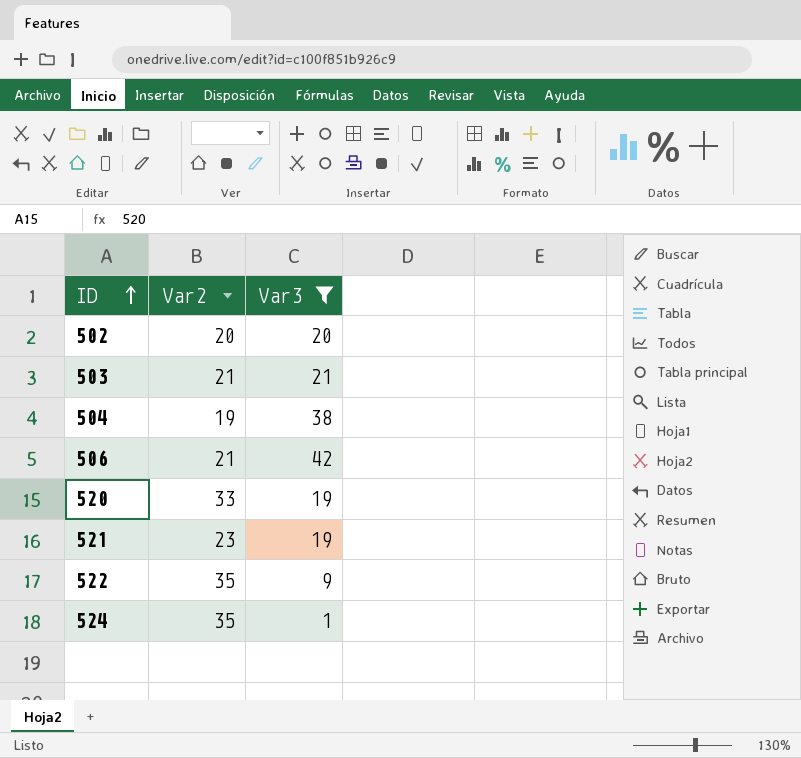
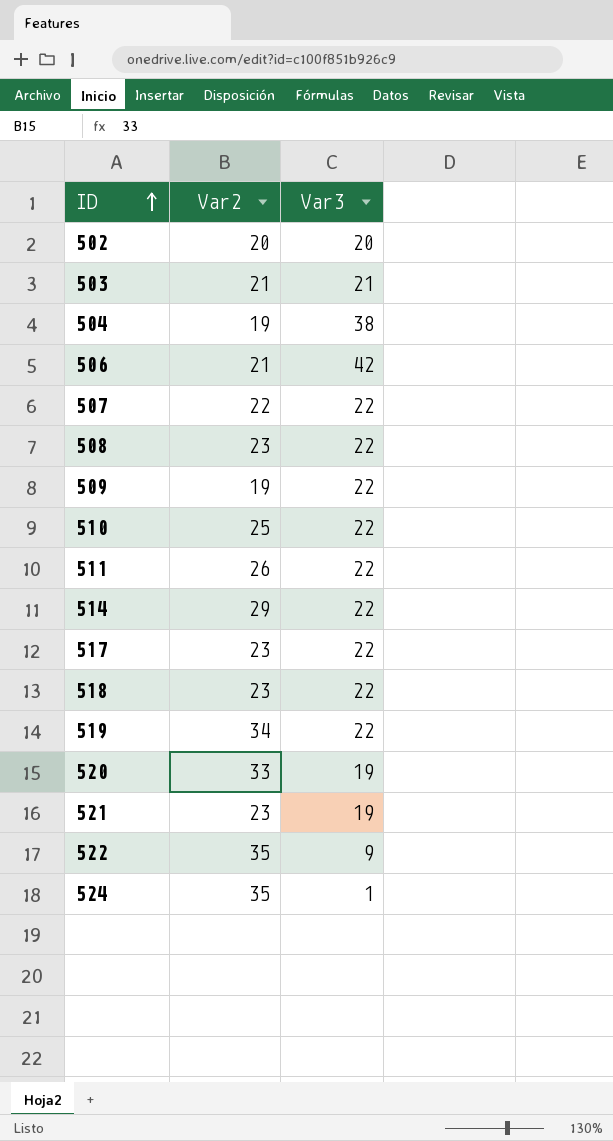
filter: Var3 != 22 -> none

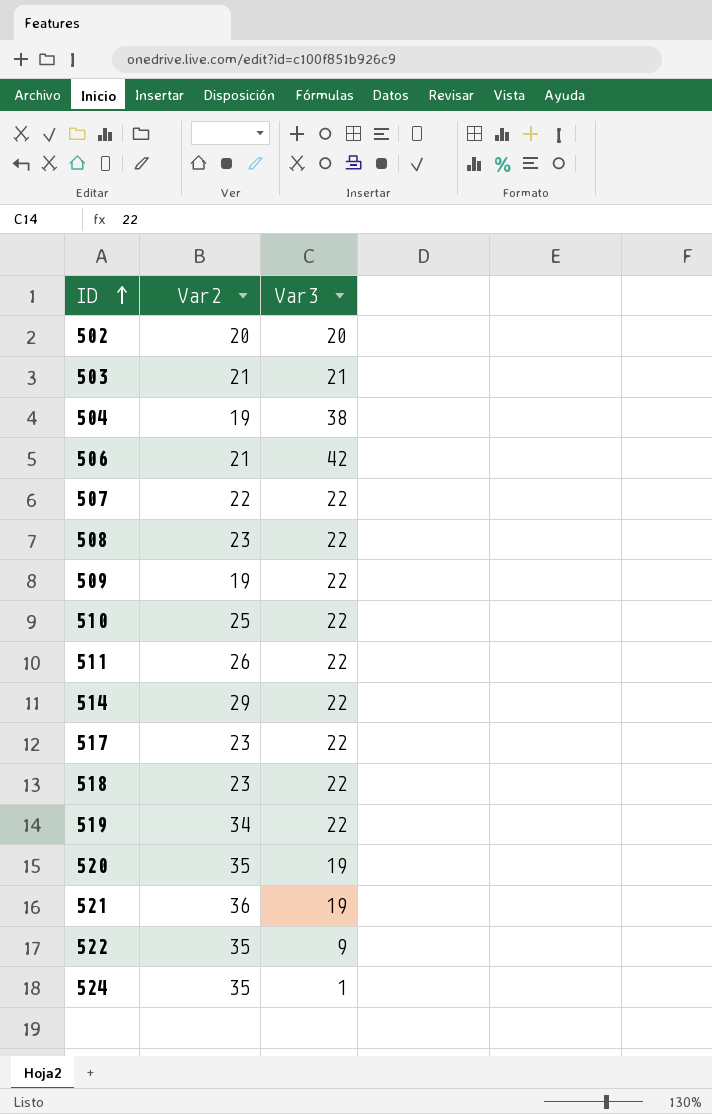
520 | Var2: 33 -> 35
521 | Var2: 23 -> 36

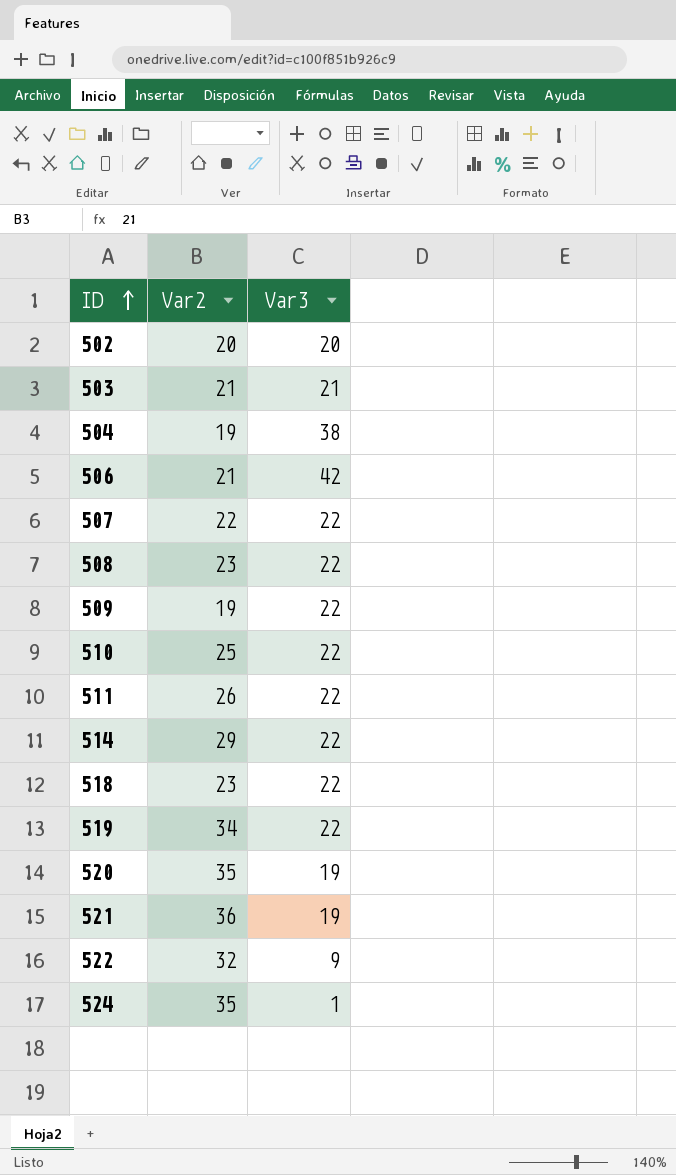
row 517: 23 | 22 -> none
522 | Var2: 35 -> 32

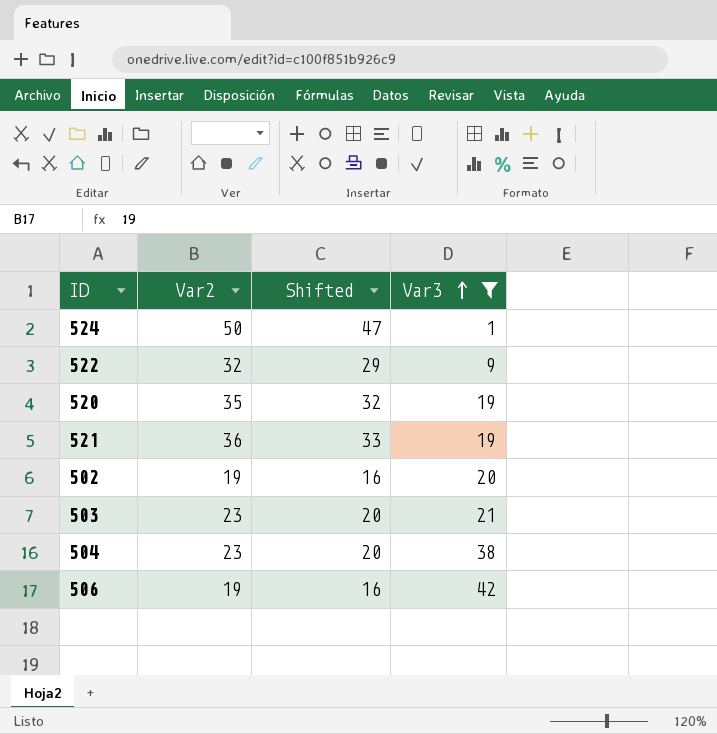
filter: none -> Var3 != 22
row order: ID ascending -> Var3 ascending
column Shifted | formula: none -> [Var2] - 3
524 | Var2: 35 -> 50
502 | Var2: 20 -> 19
503 | Var2: 21 -> 23
504 | Var2: 19 -> 23
506 | Var2: 21 -> 19

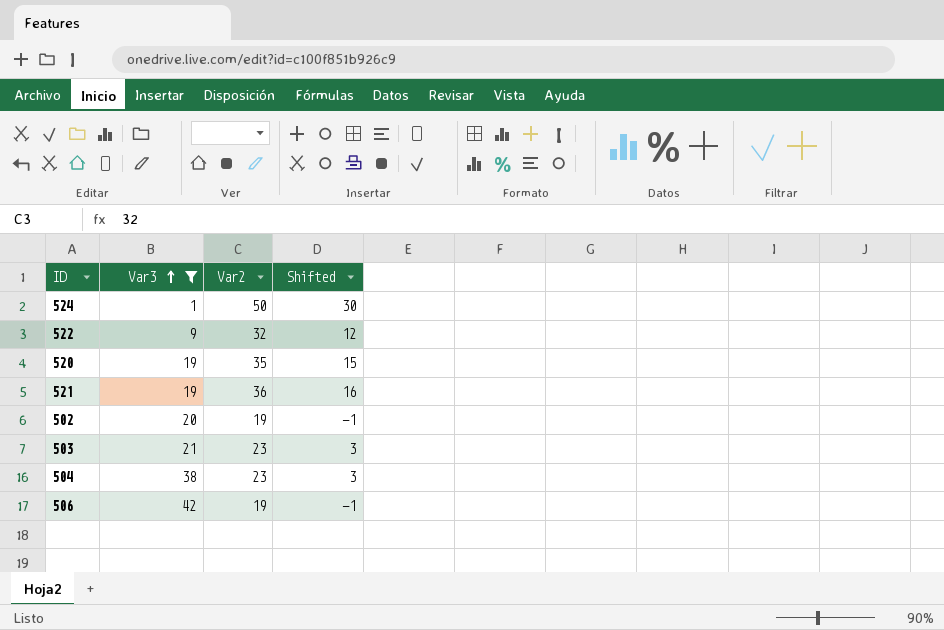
column Var3 | position: 4 -> 2
column Shifted | formula: [Var2] - 3 -> [Var2] - 20

